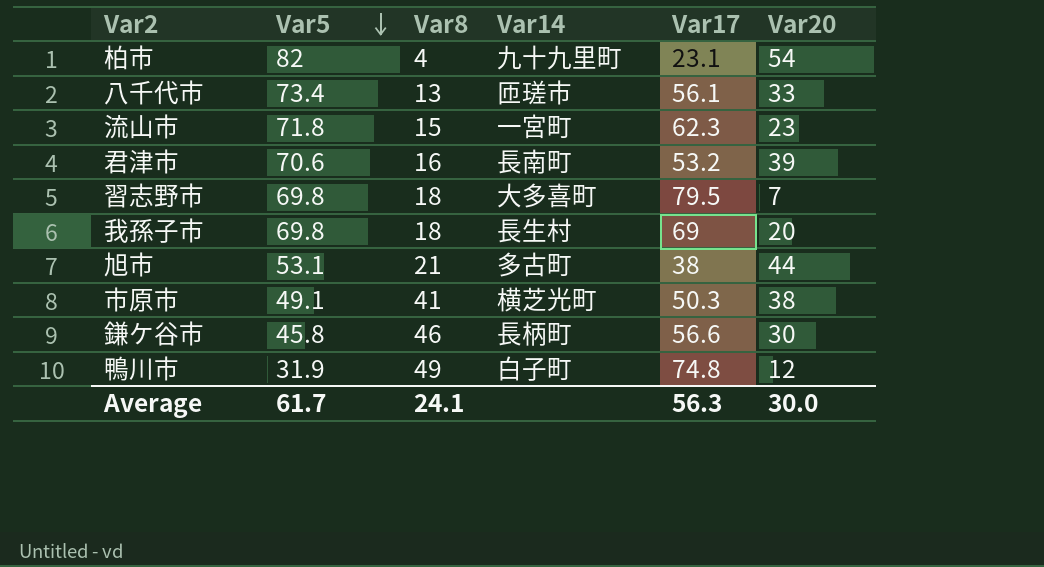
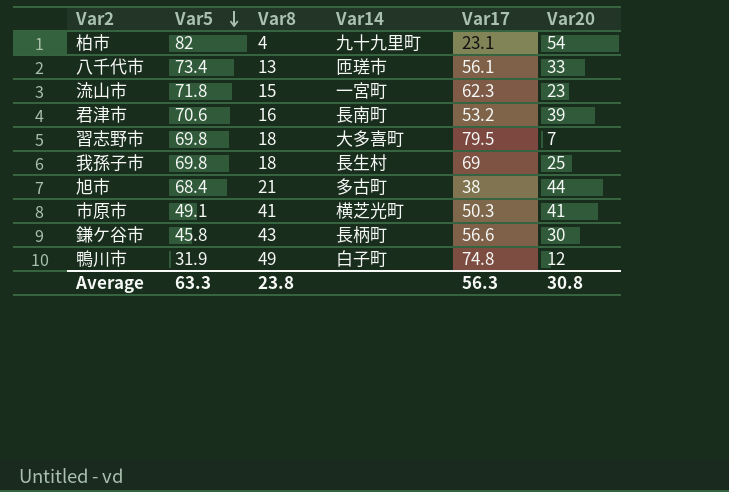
我孫子市 | Var20: 20 -> 25
旭市 | Var5: 53.1 -> 68.4
市原市 | Var20: 38 -> 41
鎌ケ谷市 | Var8: 46 -> 43
Average | Var5: 61.7 -> 63.3
Average | Var8: 24.1 -> 23.8
Average | Var20: 30.0 -> 30.8

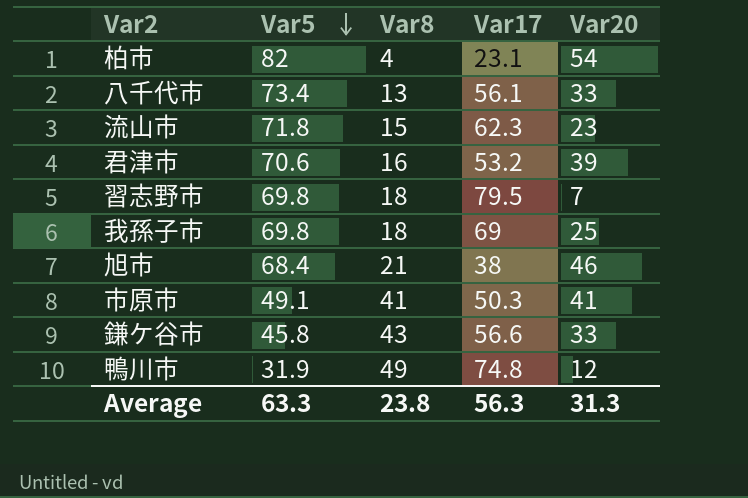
column Var14 | position: 4 -> none
旭市 | Var20: 44 -> 46
鎌ケ谷市 | Var20: 30 -> 33
Average | Var20: 30.8 -> 31.3

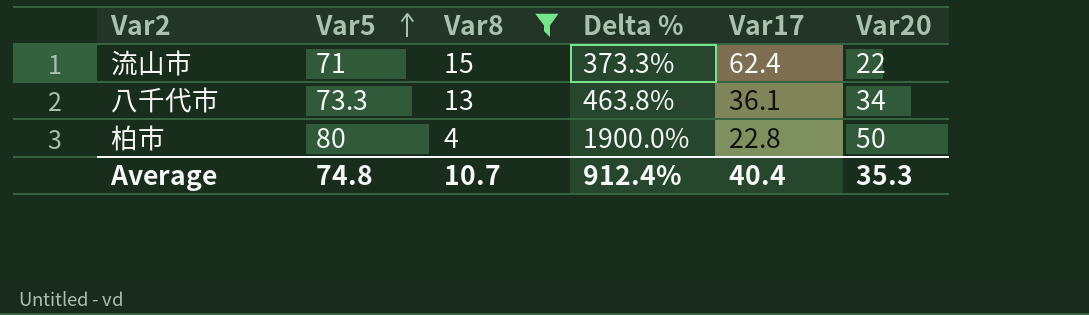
filter: none -> Var8 <= 15
row order: Var5 descending -> Var5 ascending
column Delta % | formula: none -> ([Var5] - [Var8]) / [Var8]
流山市 | Var5: 71.8 -> 71
流山市 | Var17: 62.3 -> 62.4
流山市 | Var20: 23 -> 22
八千代市 | Var5: 73.4 -> 73.3
八千代市 | Var17: 56.1 -> 36.1
八千代市 | Var20: 33 -> 34
柏市 | Var5: 82 -> 80
柏市 | Var17: 23.1 -> 22.8
柏市 | Var20: 54 -> 50
Average | Var5: 63.3 -> 74.8
Average | Var8: 23.8 -> 10.7
Average | Var17: 56.3 -> 40.4
Average | Var20: 31.3 -> 35.3

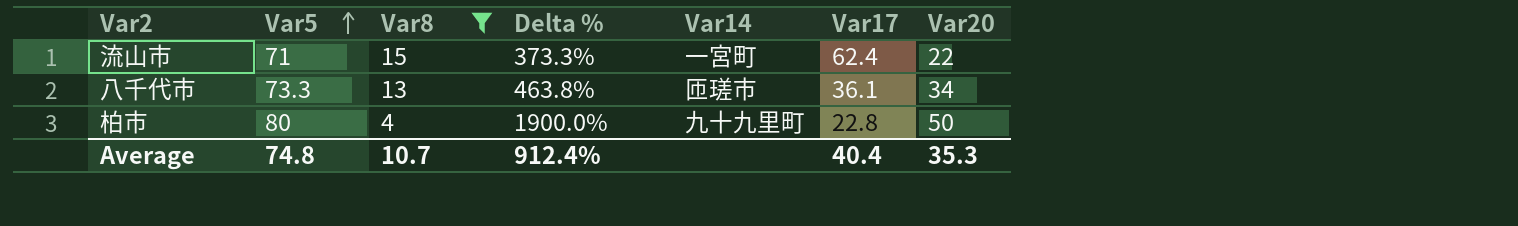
column Var14 | position: none -> 5

